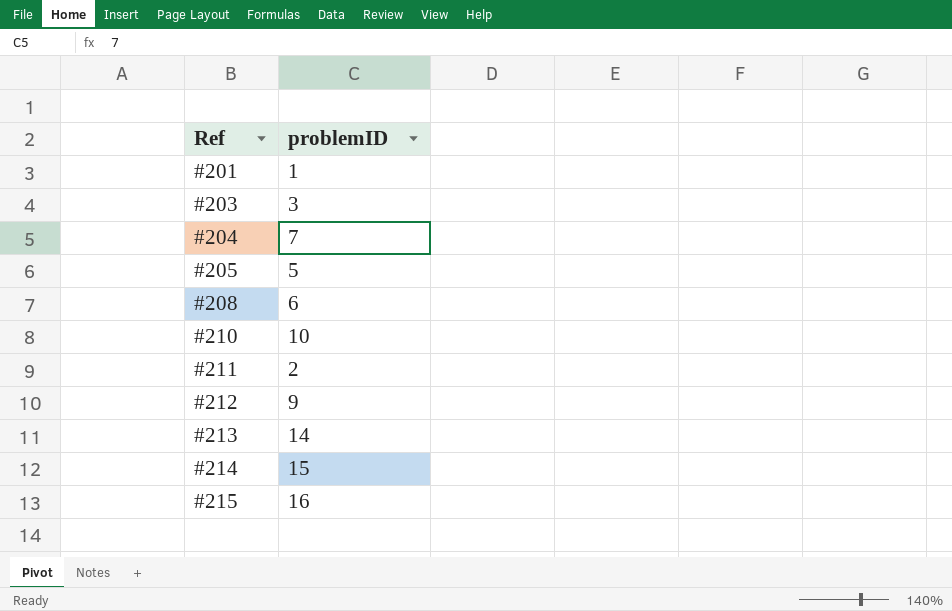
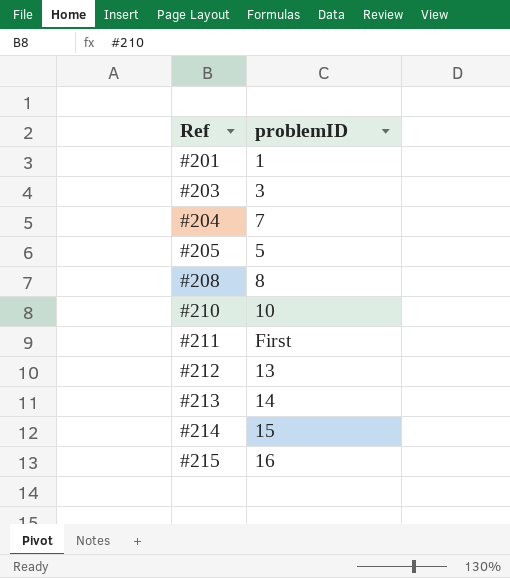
#208 | problemID: 6 -> 8
#211 | problemID: 2 -> First
#212 | problemID: 9 -> 13

